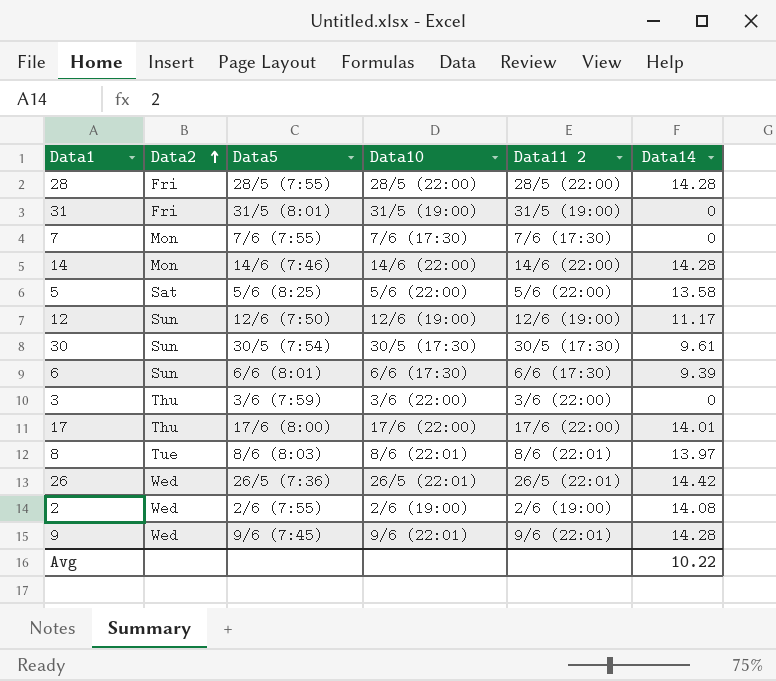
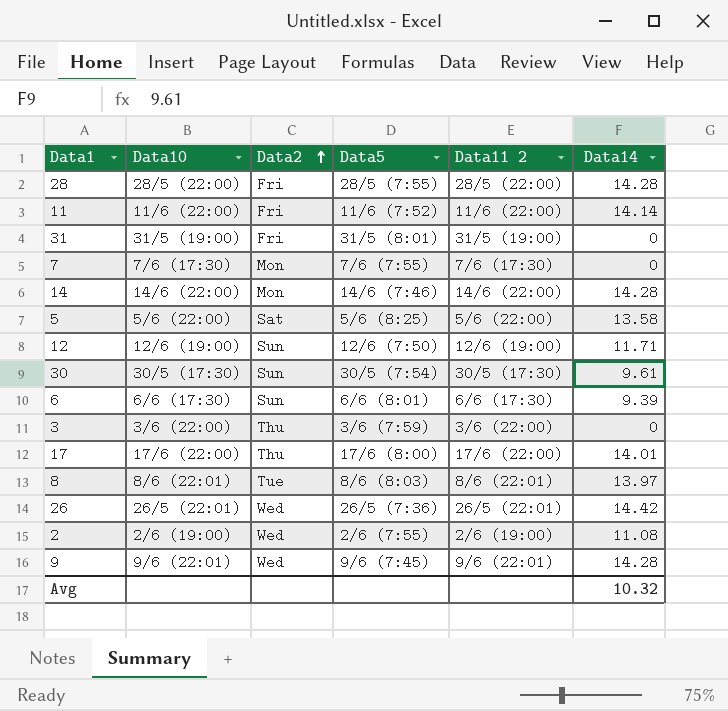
column Data10 | position: 4 -> 2
row 11: none -> 11/6 (22:00) | Fri | 11/6 (7:52) | 11/6 (22:00) | 14.14
12 | Data14: 11.17 -> 11.71
2 | Data14: 14.08 -> 11.08
Avg | Data14: 10.22 -> 10.32

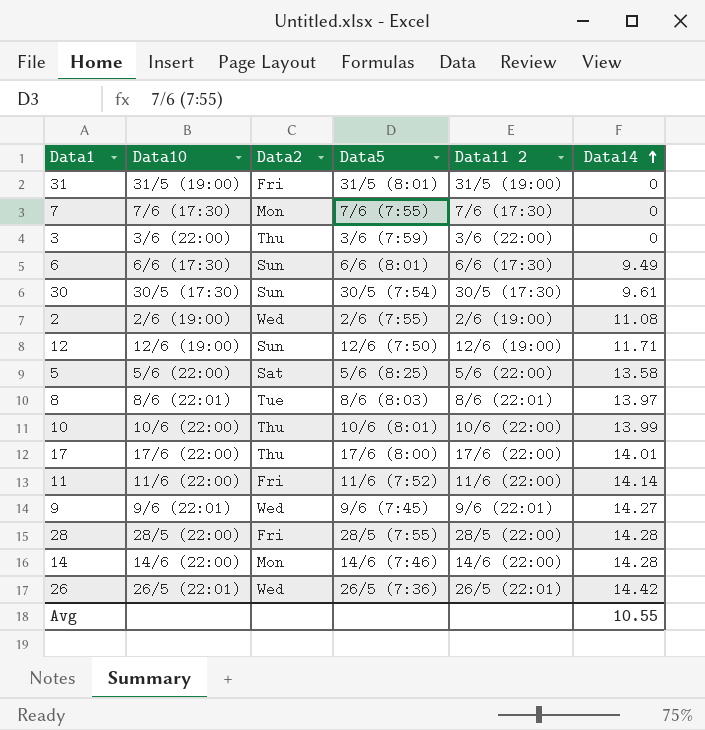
row order: Data2 ascending -> Data14 ascending
6 | Data14: 9.39 -> 9.49
row 10: none -> 10/6 (22:00) | Thu | 10/6 (8:01) | 10/6 (22:00) | 13.99
9 | Data14: 14.28 -> 14.27
Avg | Data14: 10.32 -> 10.55

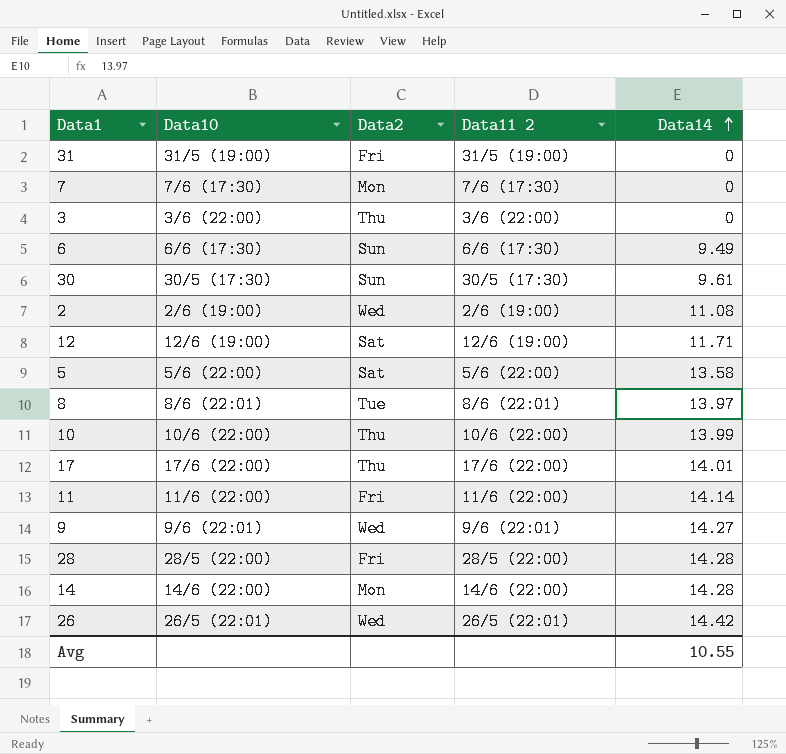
column Data5 | position: 4 -> none
12 | Data2: Sun -> Sat

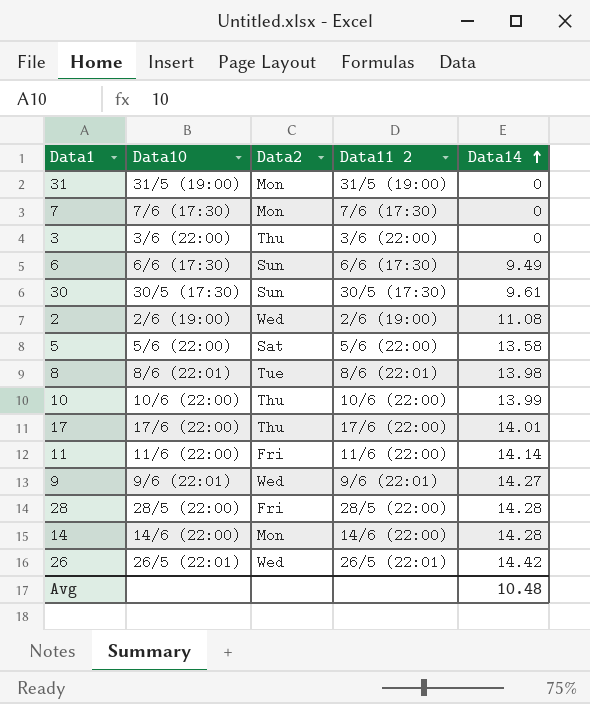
row 12: 12/6 (19:00) | Sat | 12/6 (19:00) | 11.71 -> none
31 | Data2: Fri -> Mon
8 | Data14: 13.97 -> 13.98
Avg | Data14: 10.55 -> 10.48

